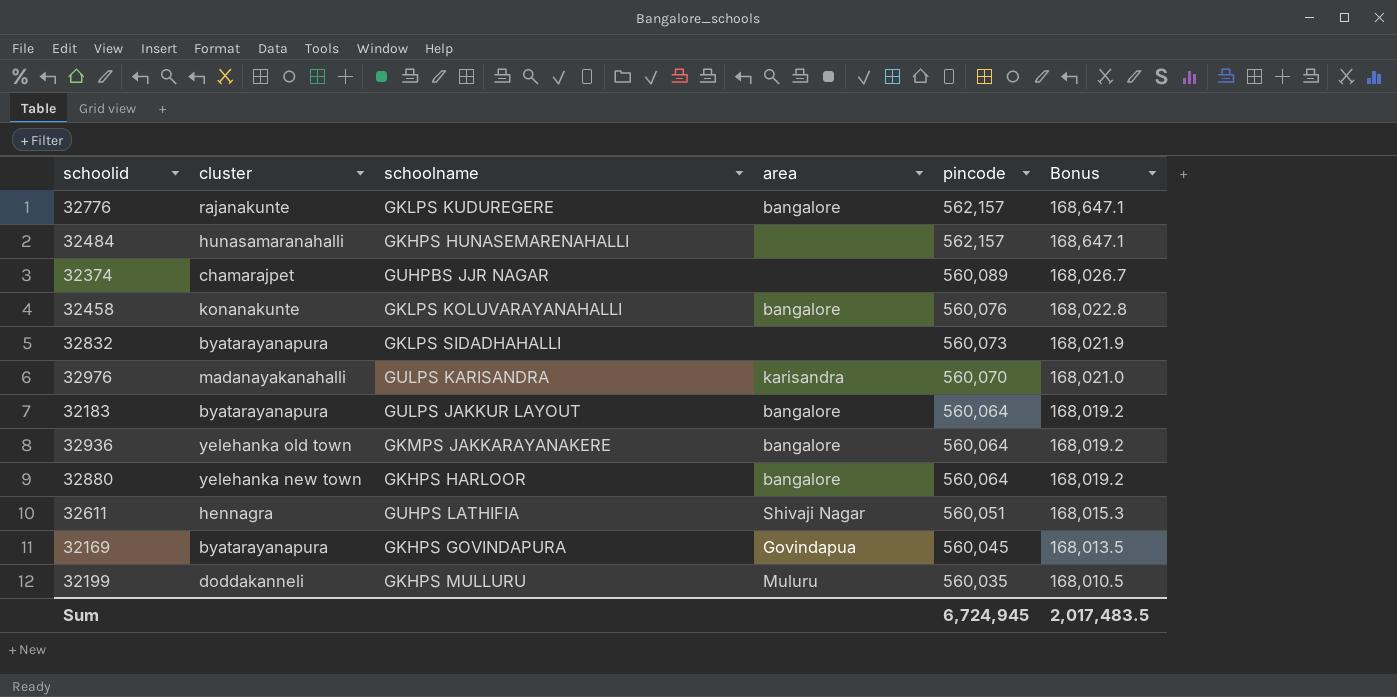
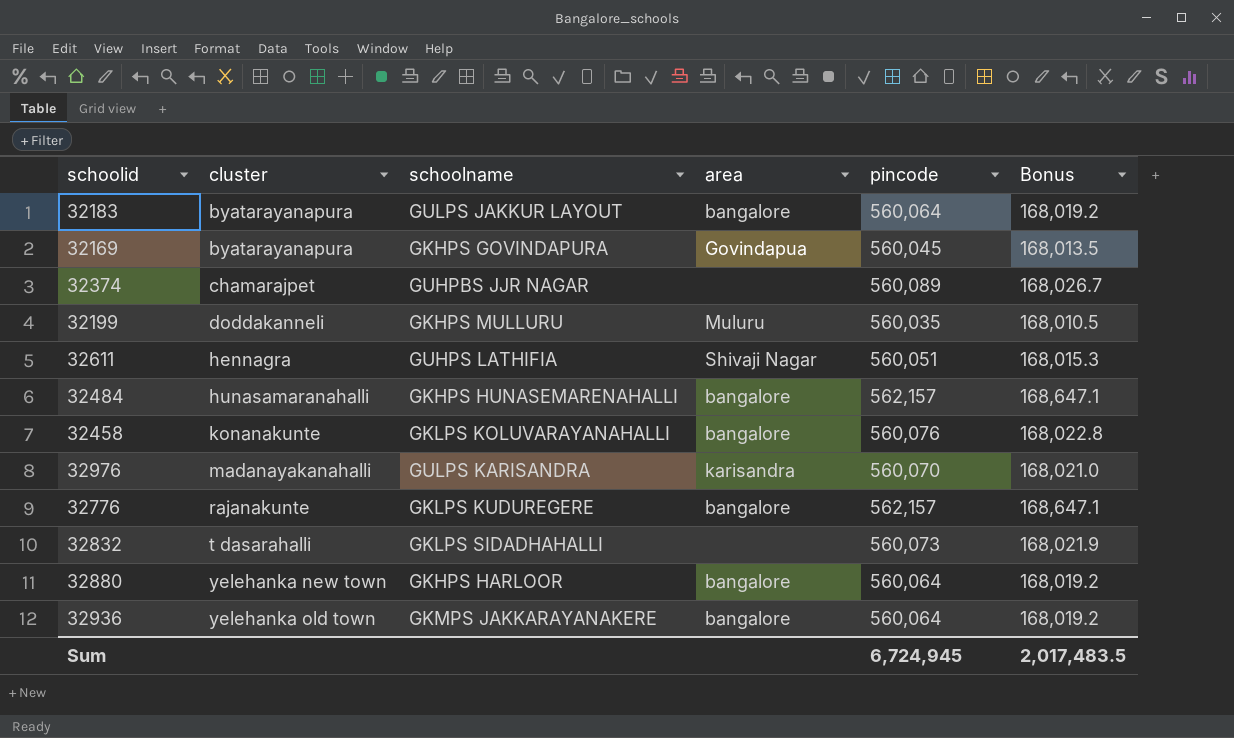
row order: pincode descending -> cluster ascending
32484 | area: none -> bangalore
32832 | cluster: byatarayanapura -> t dasarahalli

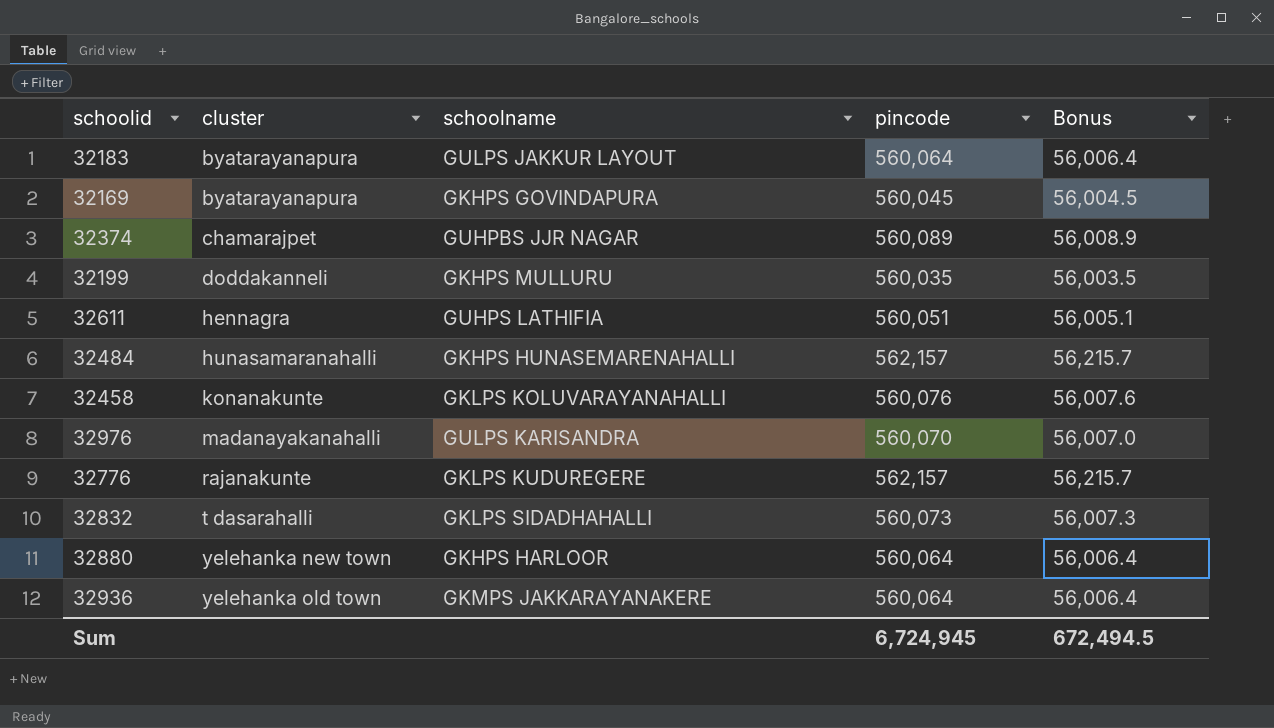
column area | position: 4 -> none
column Bonus | formula: [pincode] * 0.3 -> [pincode] * 0.1
Sum | Bonus: 2,017,483.5 -> 672,494.5

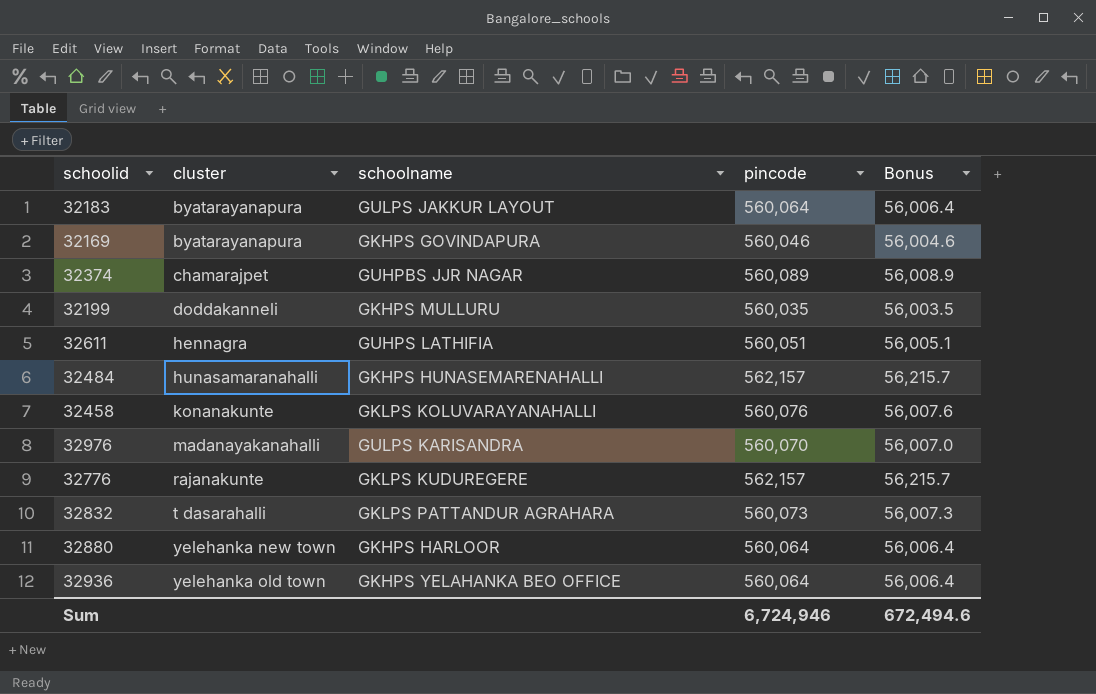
32169 | pincode: 560,045 -> 560,046
32169 | Bonus: 56,004.5 -> 56,004.6
32832 | schoolname: GKLPS SIDADHAHALLI -> GKLPS PATTANDUR AGRAHARA
32936 | schoolname: GKMPS JAKKARAYANAKERE -> GKHPS YELAHANKA BEO OFFICE
Sum | pincode: 6,724,945 -> 6,724,946
Sum | Bonus: 672,494.5 -> 672,494.6

